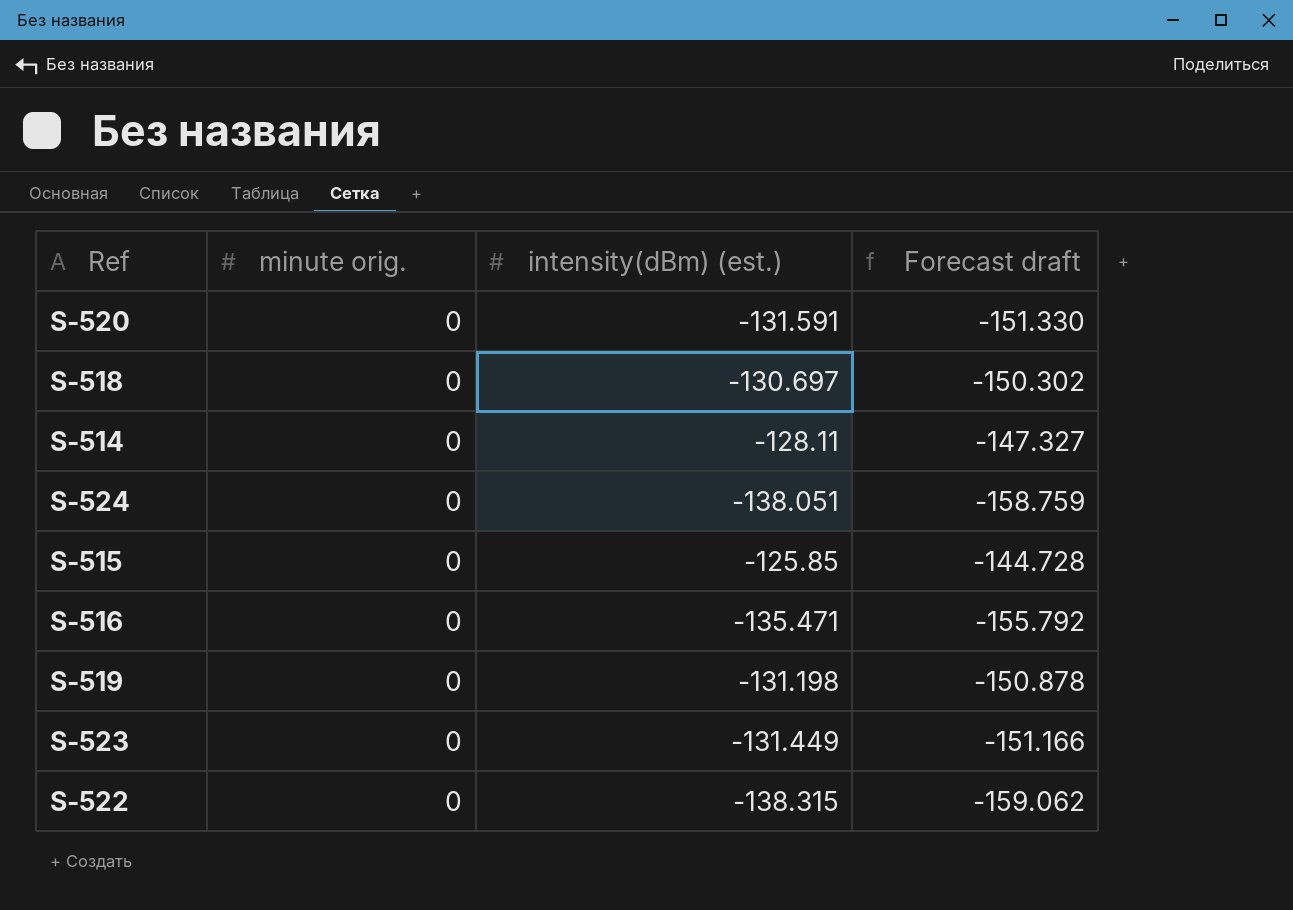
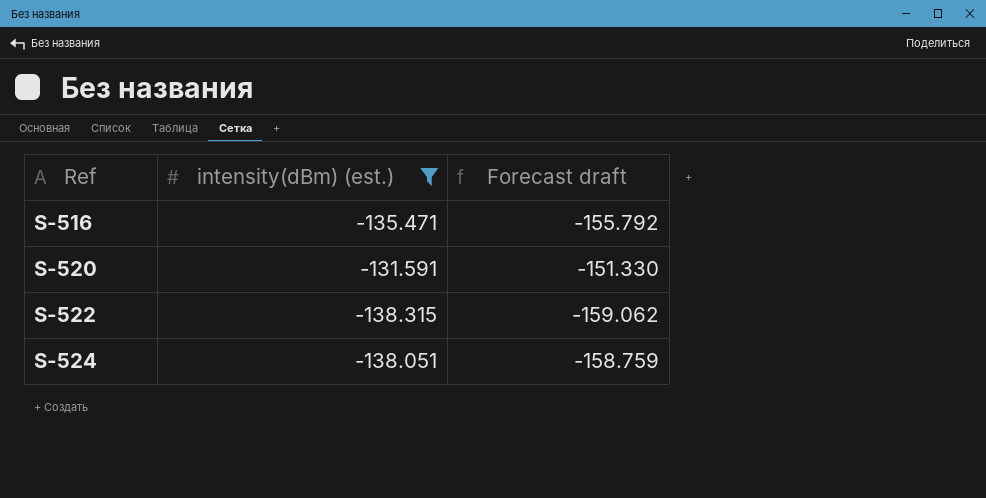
filter: none -> intensity(dBm) (est.) <= -131.591
row order: none -> Ref ascending
column minute orig. | position: 2 -> none

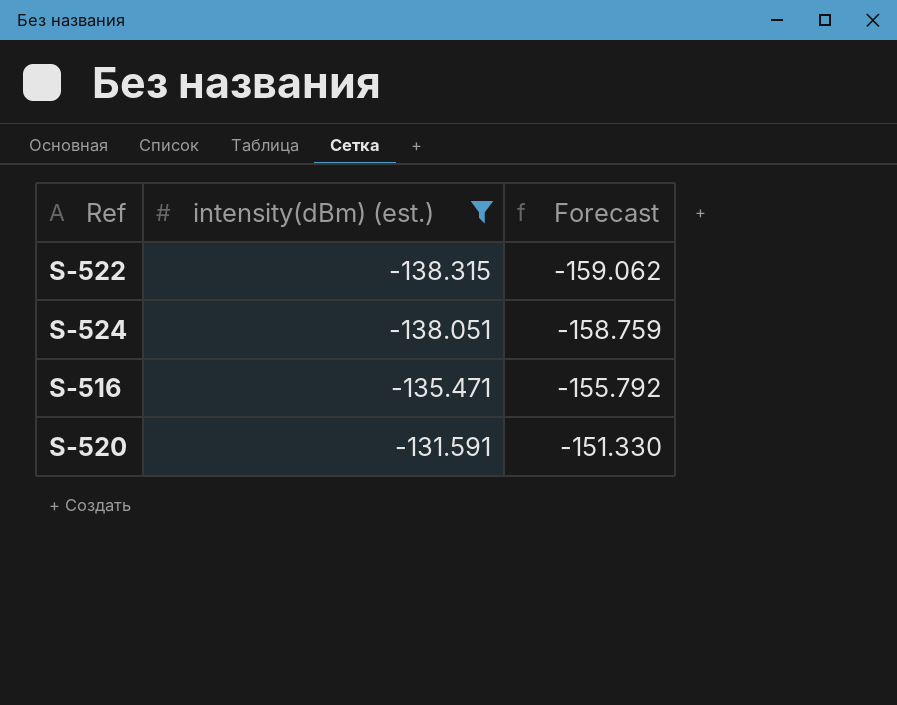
row order: Ref ascending -> intensity(dBm) (est.) ascending
column name: Forecast draft -> Forecast

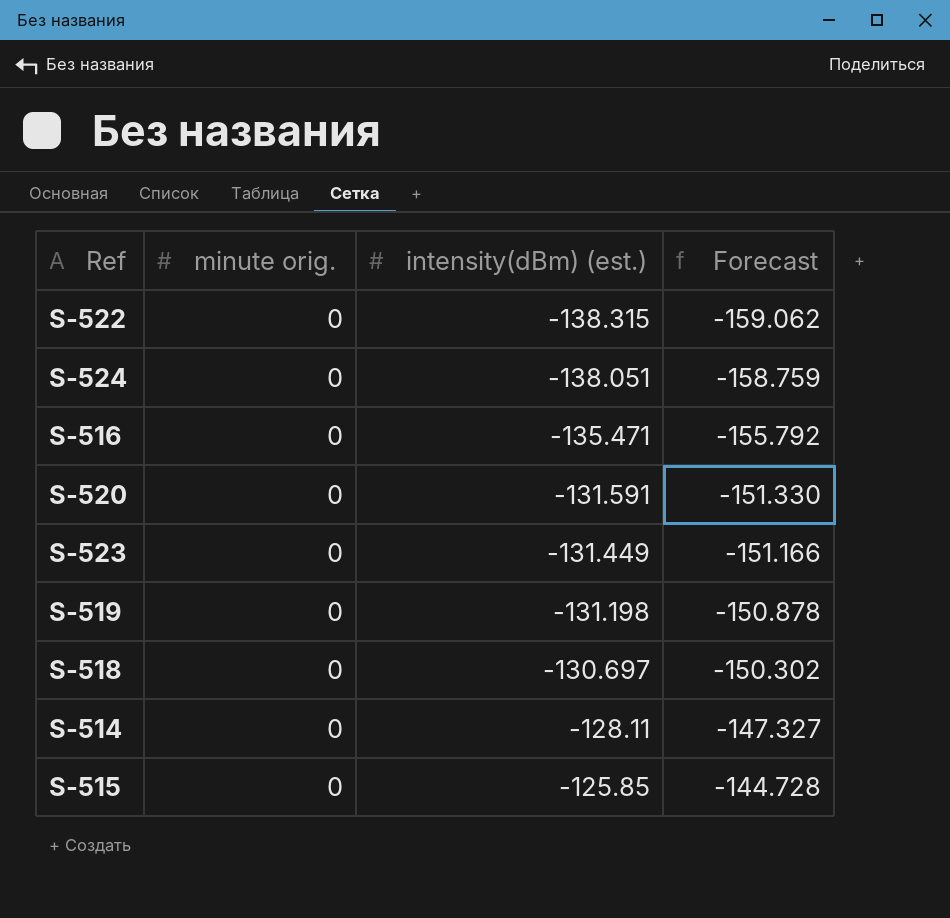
filter: intensity(dBm) (est.) <= -131.591 -> none
column minute orig. | position: none -> 2

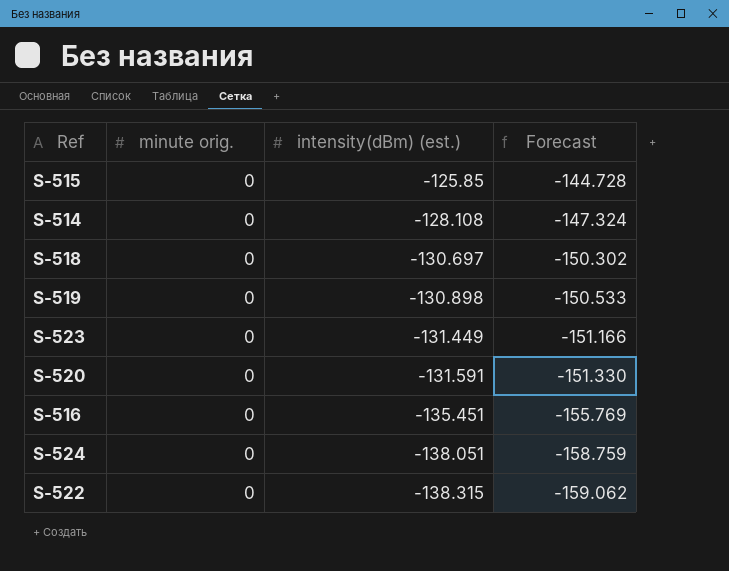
row order: intensity(dBm) (est.) ascending -> intensity(dBm) (est.) descending
S-514 | intensity(dBm) (est.): -128.11 -> -128.108
S-514 | Forecast: -147.327 -> -147.324
S-519 | intensity(dBm) (est.): -131.198 -> -130.898
S-519 | Forecast: -150.878 -> -150.533
S-516 | intensity(dBm) (est.): -135.471 -> -135.451
S-516 | Forecast: -155.792 -> -155.769

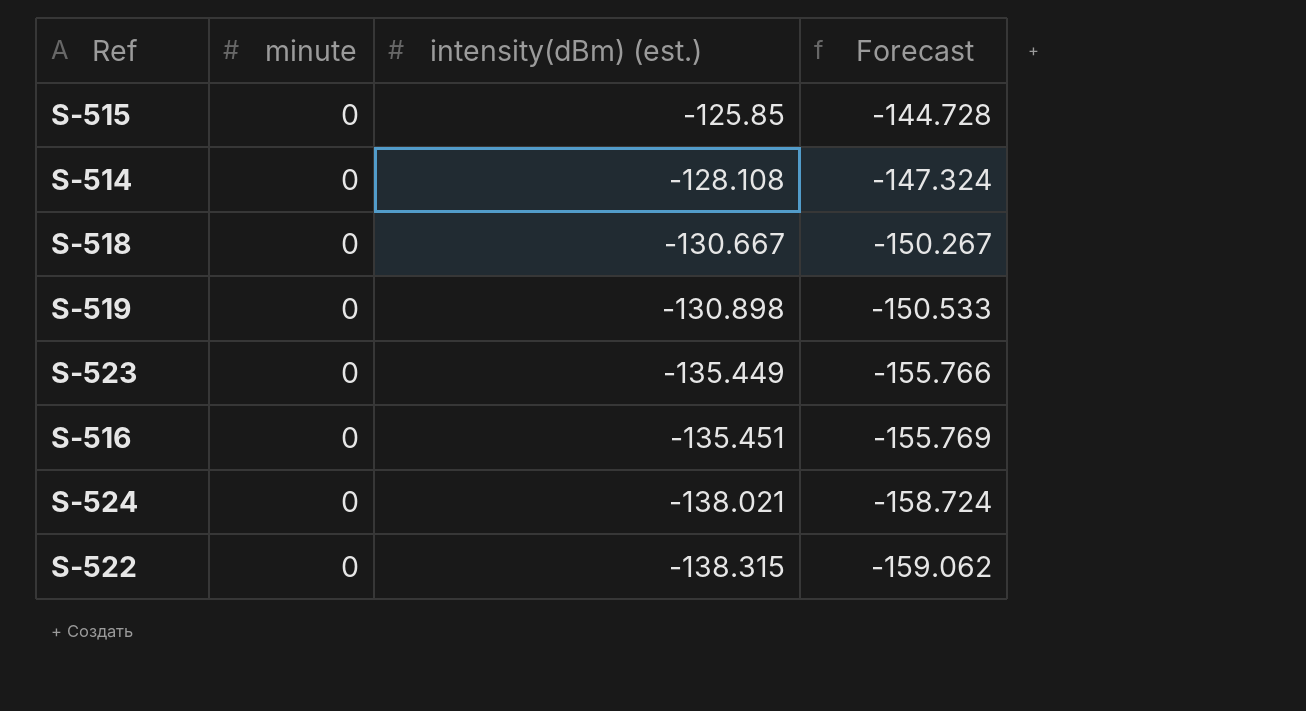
column name: minute orig. -> minute
row S-520: 0 | -131.591 | -151.330 -> none
S-518 | intensity(dBm) (est.): -130.697 -> -130.667
S-518 | Forecast: -150.302 -> -150.267
S-523 | intensity(dBm) (est.): -131.449 -> -135.449
S-523 | Forecast: -151.166 -> -155.766
S-524 | intensity(dBm) (est.): -138.051 -> -138.021
S-524 | Forecast: -158.759 -> -158.724

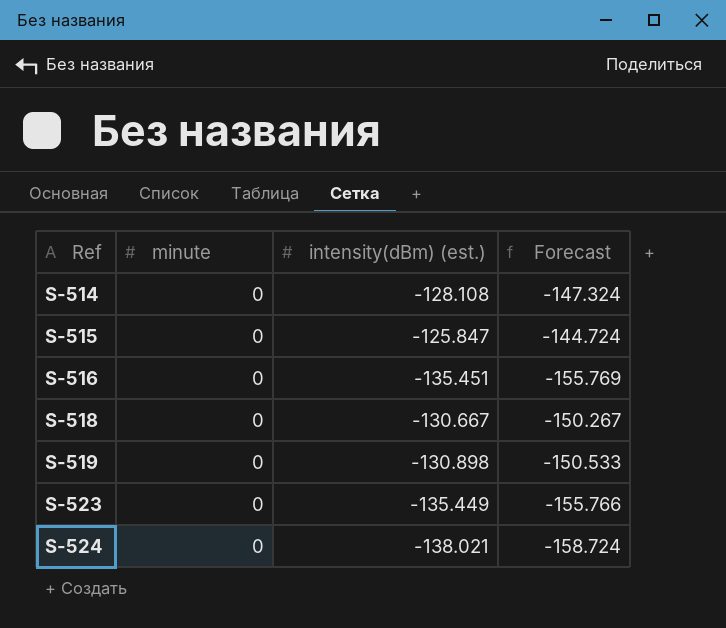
row order: intensity(dBm) (est.) descending -> Ref ascending
row S-522: 0 | -138.315 | -159.062 -> none
S-515 | intensity(dBm) (est.): -125.85 -> -125.847
S-515 | Forecast: -144.728 -> -144.724

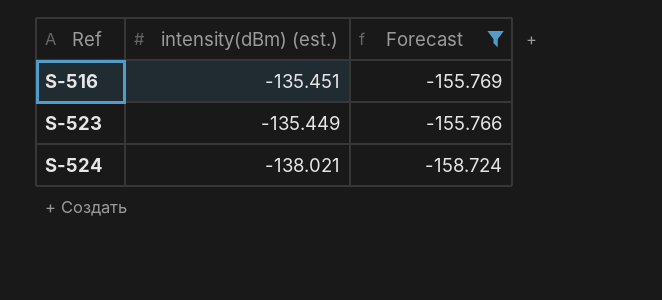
filter: none -> Forecast <= -155.766
column minute | position: 2 -> none

